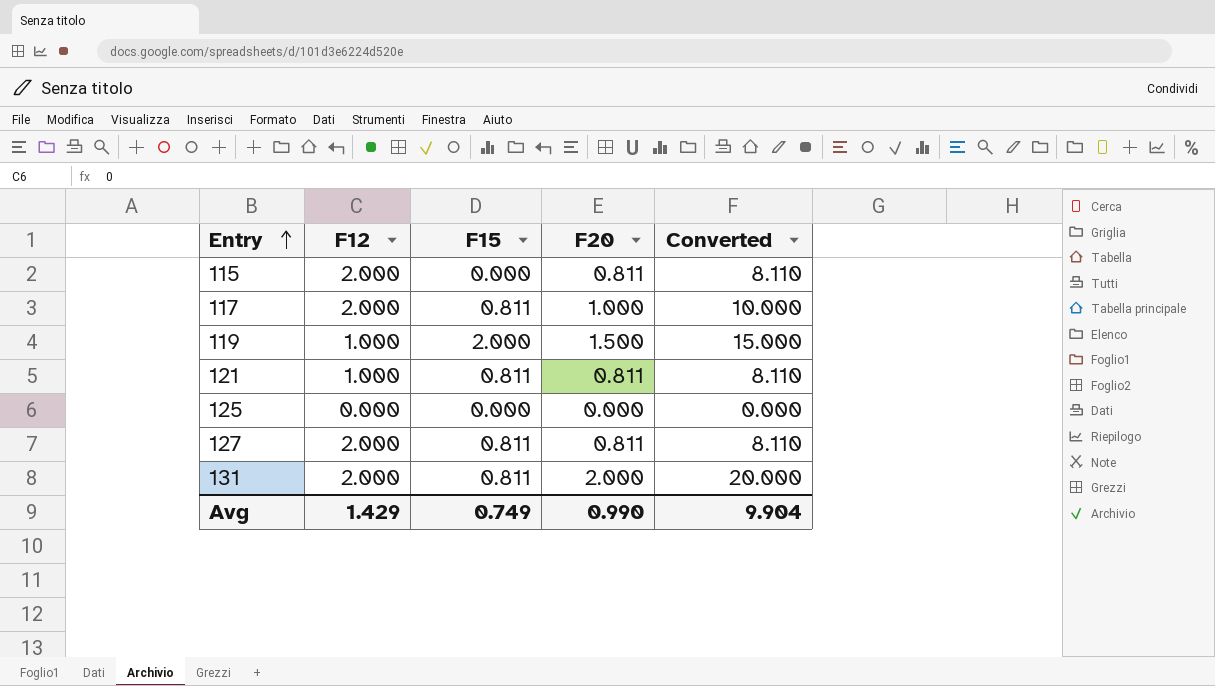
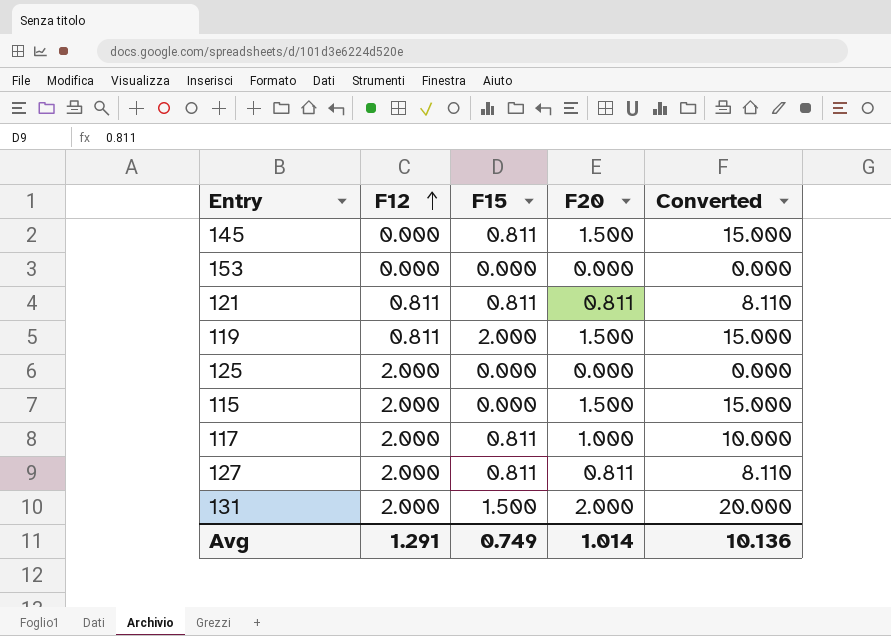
row order: Entry ascending -> F12 ascending
row 145: none -> 0.000 | 0.811 | 1.500 | 15.000
row 153: none -> 0.000 | 0.000 | 0.000 | 0.000
121 | F12: 1.000 -> 0.811
119 | F12: 1.000 -> 0.811
125 | F12: 0.000 -> 2.000
115 | F20: 0.811 -> 1.500
115 | Converted: 8.110 -> 15.000
131 | F15: 0.811 -> 1.500
Avg | F12: 1.429 -> 1.291
Avg | F20: 0.990 -> 1.014
Avg | Converted: 9.904 -> 10.136

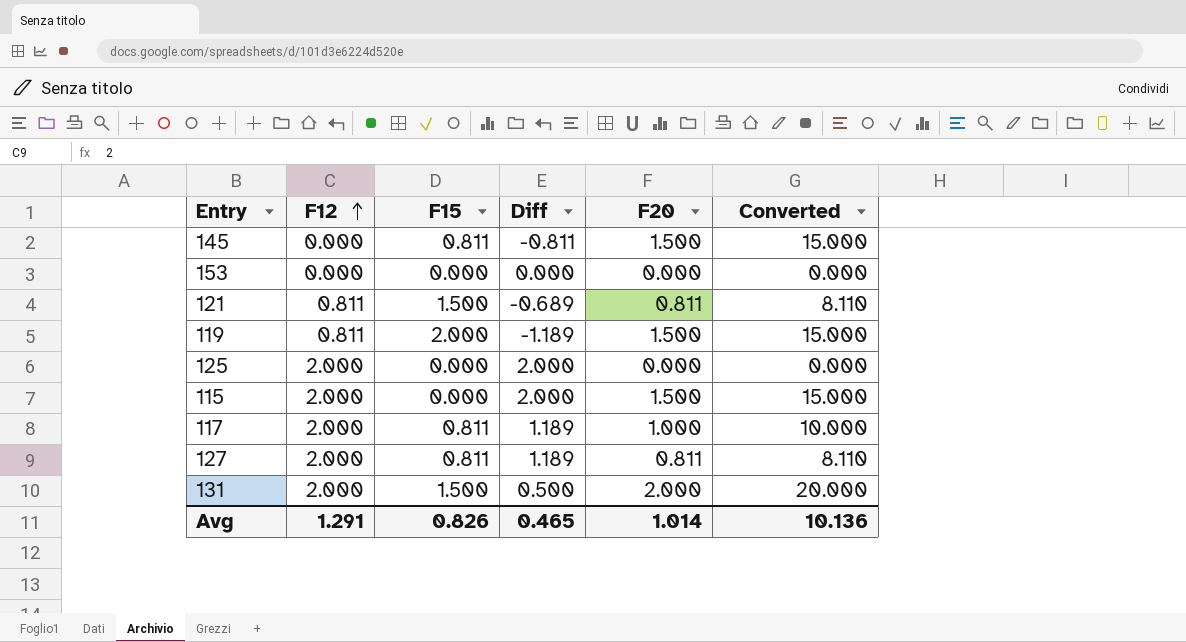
column Diff | formula: none -> [F12] - [F15]
121 | F15: 0.811 -> 1.500
Avg | F15: 0.749 -> 0.826

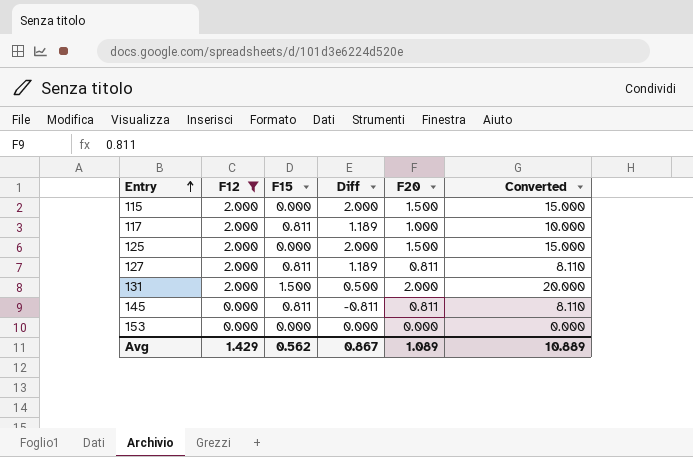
filter: none -> F12 != 0.811
row order: F12 ascending -> Entry ascending
125 | F20: 0.000 -> 1.500
125 | Converted: 0.000 -> 15.000
145 | F20: 1.500 -> 0.811
145 | Converted: 15.000 -> 8.110
Avg | F12: 1.291 -> 1.429
Avg | F15: 0.826 -> 0.562
Avg | Diff: 0.465 -> 0.867
Avg | F20: 1.014 -> 1.089
Avg | Converted: 10.136 -> 10.889

